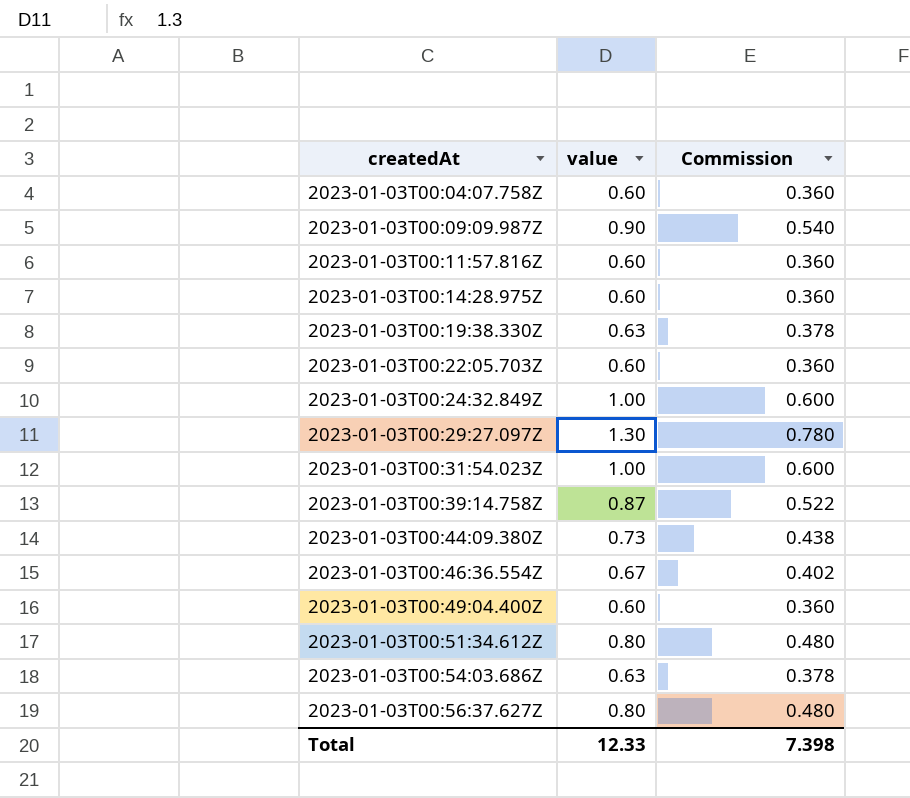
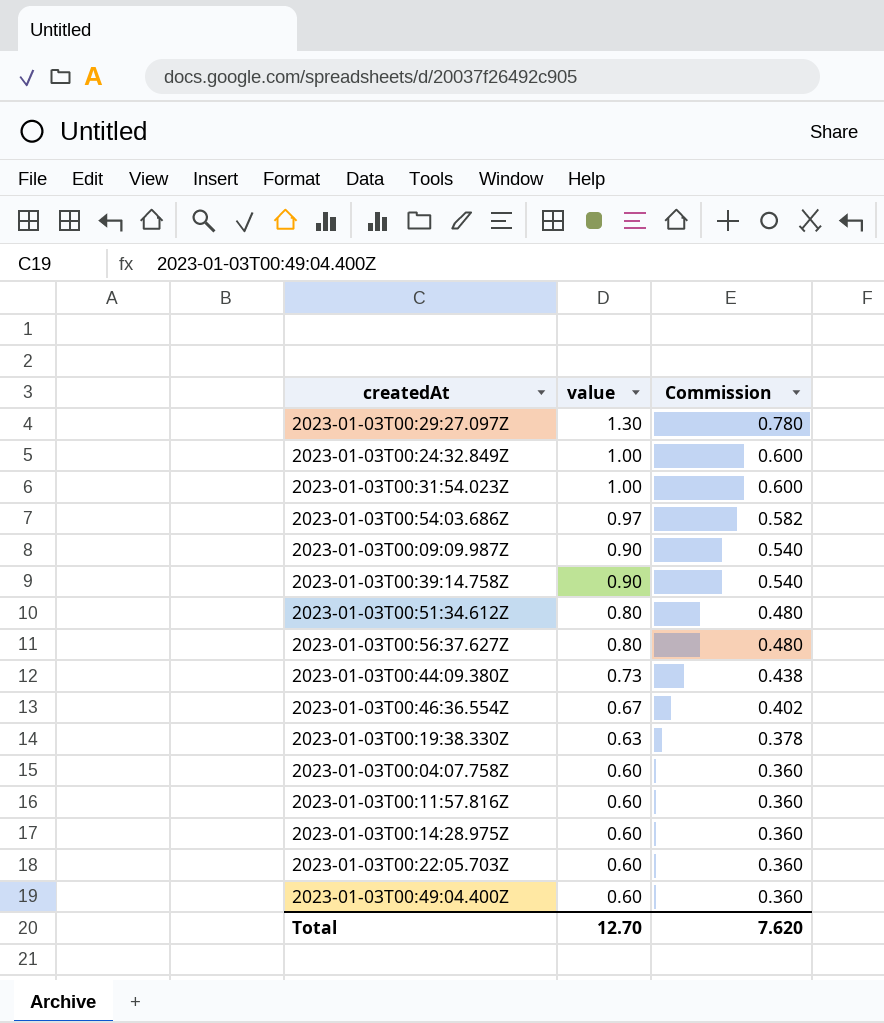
row order: createdAt ascending -> value descending
2023-01-03T00:54:03.686Z | value: 0.63 -> 0.97
2023-01-03T00:54:03.686Z | Commission: 0.378 -> 0.582
2023-01-03T00:39:14.758Z | value: 0.87 -> 0.90
2023-01-03T00:39:14.758Z | Commission: 0.522 -> 0.540
Total | value: 12.33 -> 12.70
Total | Commission: 7.398 -> 7.620

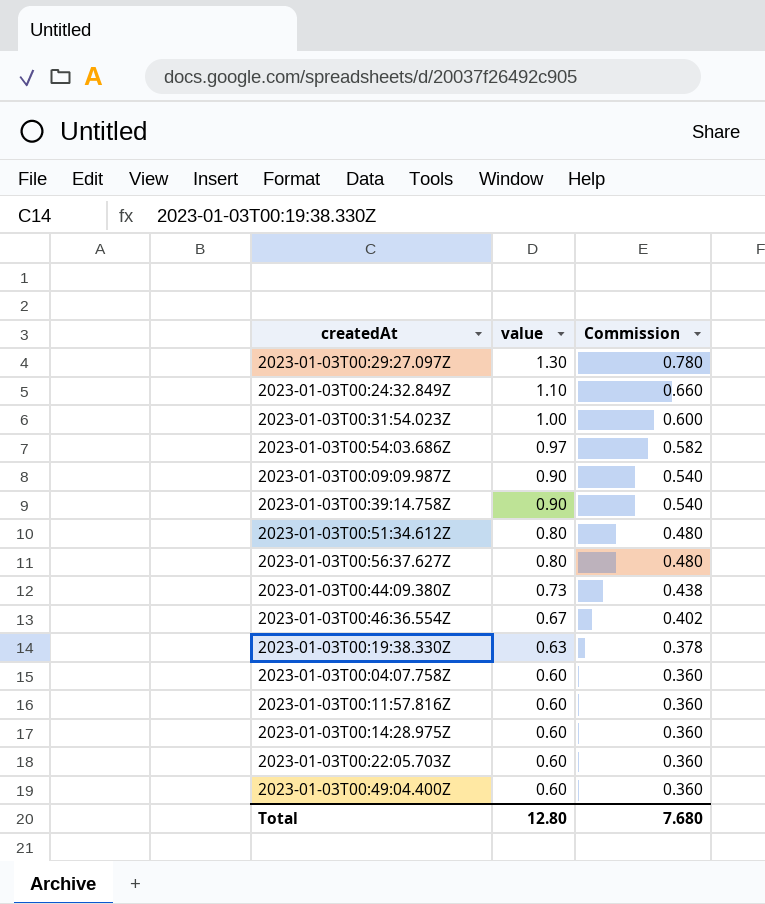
2023-01-03T00:24:32.849Z | value: 1.00 -> 1.10
2023-01-03T00:24:32.849Z | Commission: 0.600 -> 0.660
Total | value: 12.70 -> 12.80
Total | Commission: 7.620 -> 7.680

